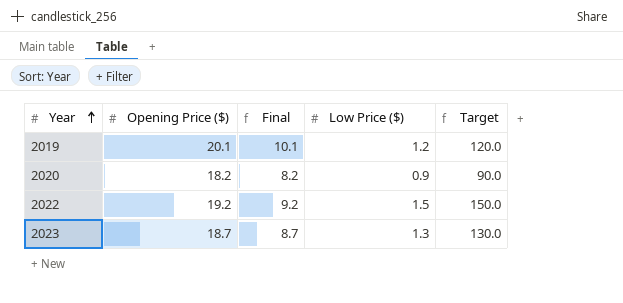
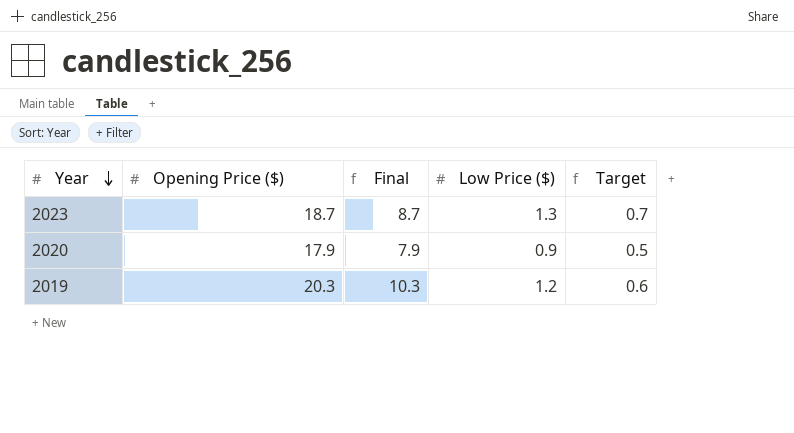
row order: Year ascending -> Year descending
column Target | formula: [Low Price ($)] * 100 -> [Low Price ($)] * 0.5
row 2022: 19.2 | 9.2 | 1.5 | 150.0 -> none
2020 | Opening Price ($): 18.2 -> 17.9
2020 | Final: 8.2 -> 7.9
2019 | Opening Price ($): 20.1 -> 20.3
2019 | Final: 10.1 -> 10.3

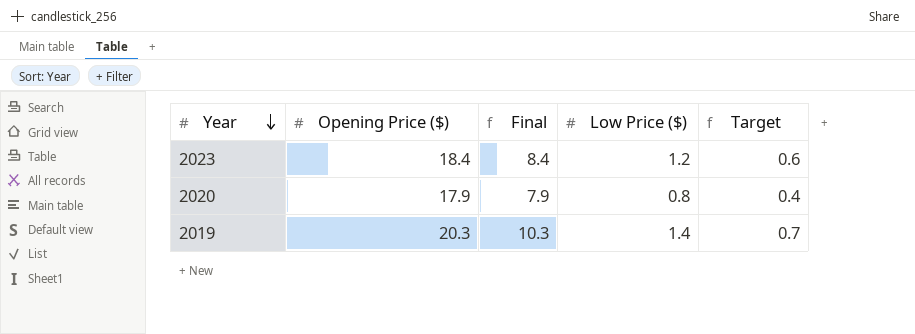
2023 | Opening Price ($): 18.7 -> 18.4
2023 | Final: 8.7 -> 8.4
2023 | Low Price ($): 1.3 -> 1.2
2023 | Target: 0.7 -> 0.6
2020 | Low Price ($): 0.9 -> 0.8
2020 | Target: 0.5 -> 0.4
2019 | Low Price ($): 1.2 -> 1.4
2019 | Target: 0.6 -> 0.7

